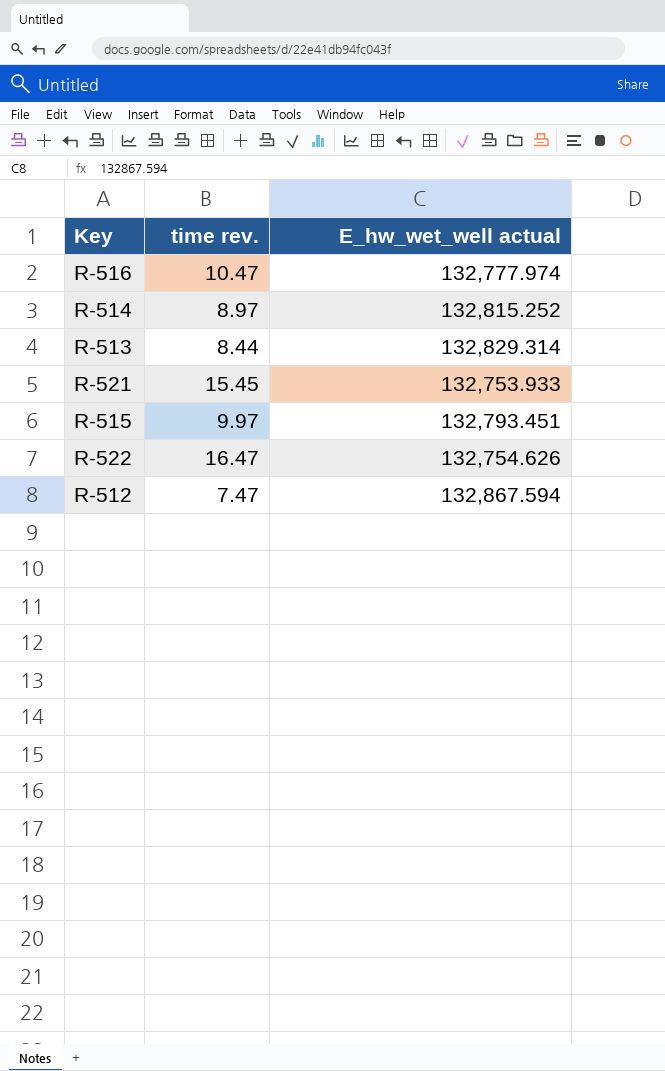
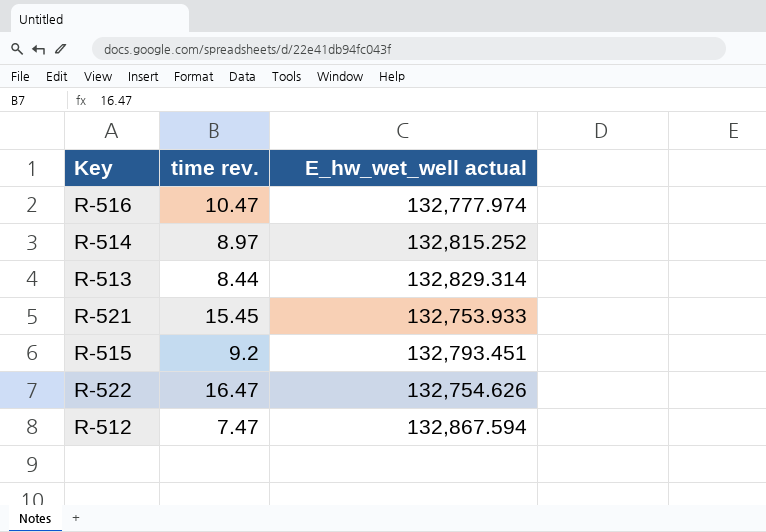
R-515 | time rev.: 9.97 -> 9.2

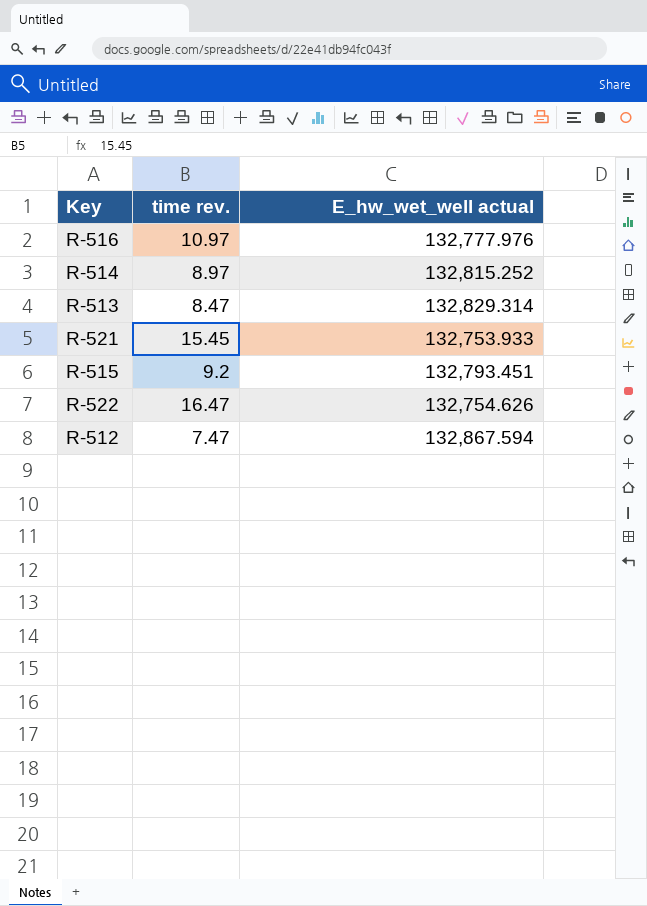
R-516 | time rev.: 10.47 -> 10.97
R-516 | E_hw_wet_well actual: 132,777.974 -> 132,777.976
R-513 | time rev.: 8.44 -> 8.47

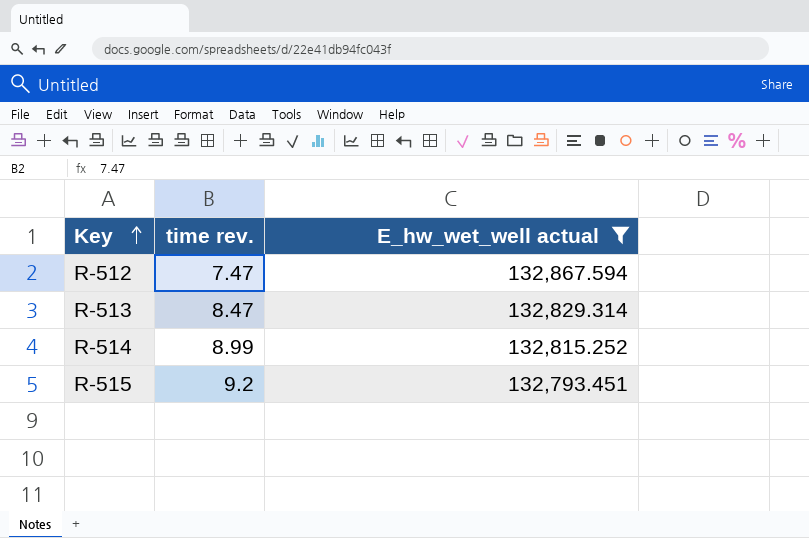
filter: none -> E_hw_wet_well actual >= 132,793.451
row order: none -> Key ascending
R-514 | time rev.: 8.97 -> 8.99

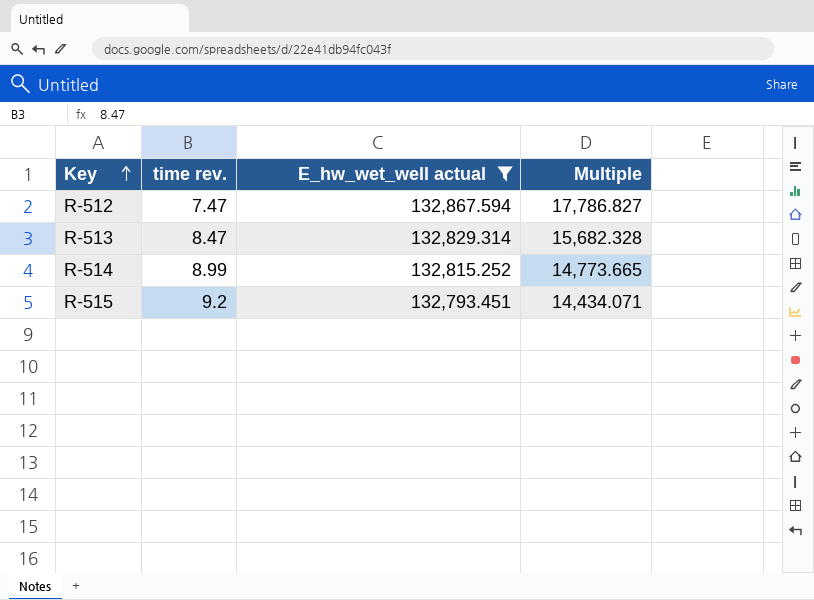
column Multiple | formula: none -> [E_hw_wet_well actual] / [time rev.]

